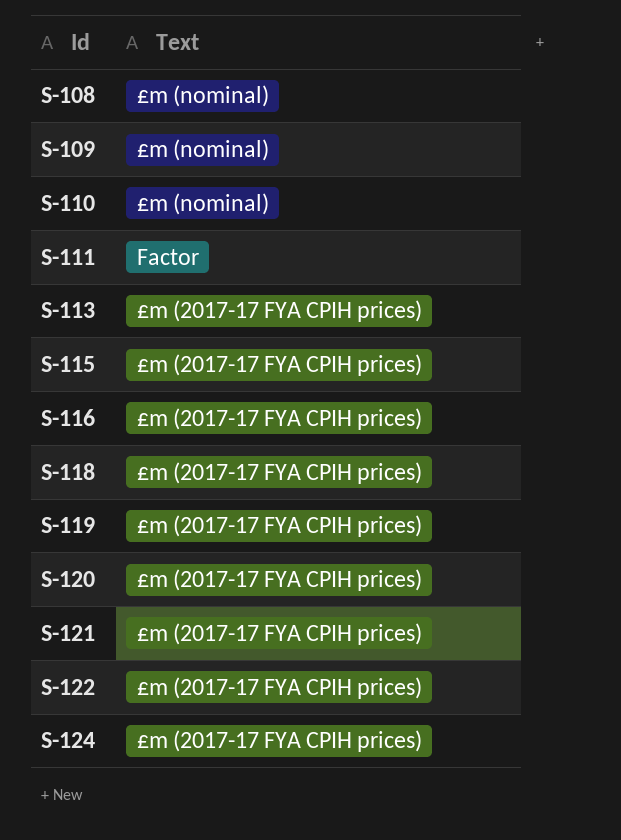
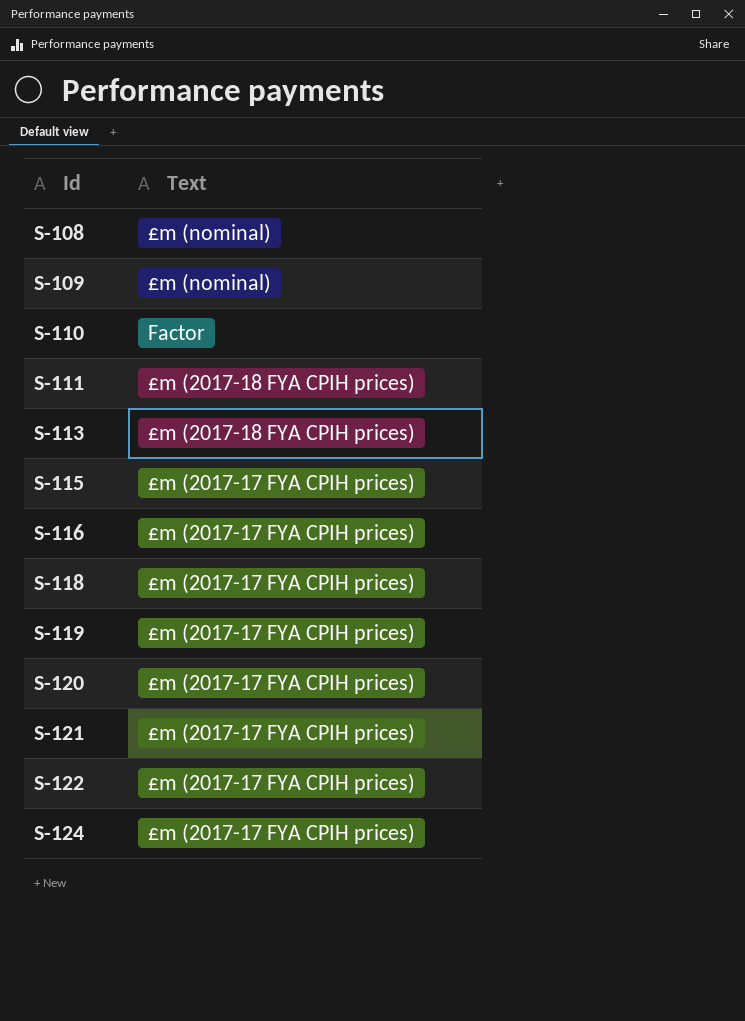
S-110 | Text: £m (nominal) -> Factor
S-111 | Text: Factor -> £m (2017-18 FYA CPIH prices)
S-113 | Text: £m (2017-17 FYA CPIH prices) -> £m (2017-18 FYA CPIH prices)

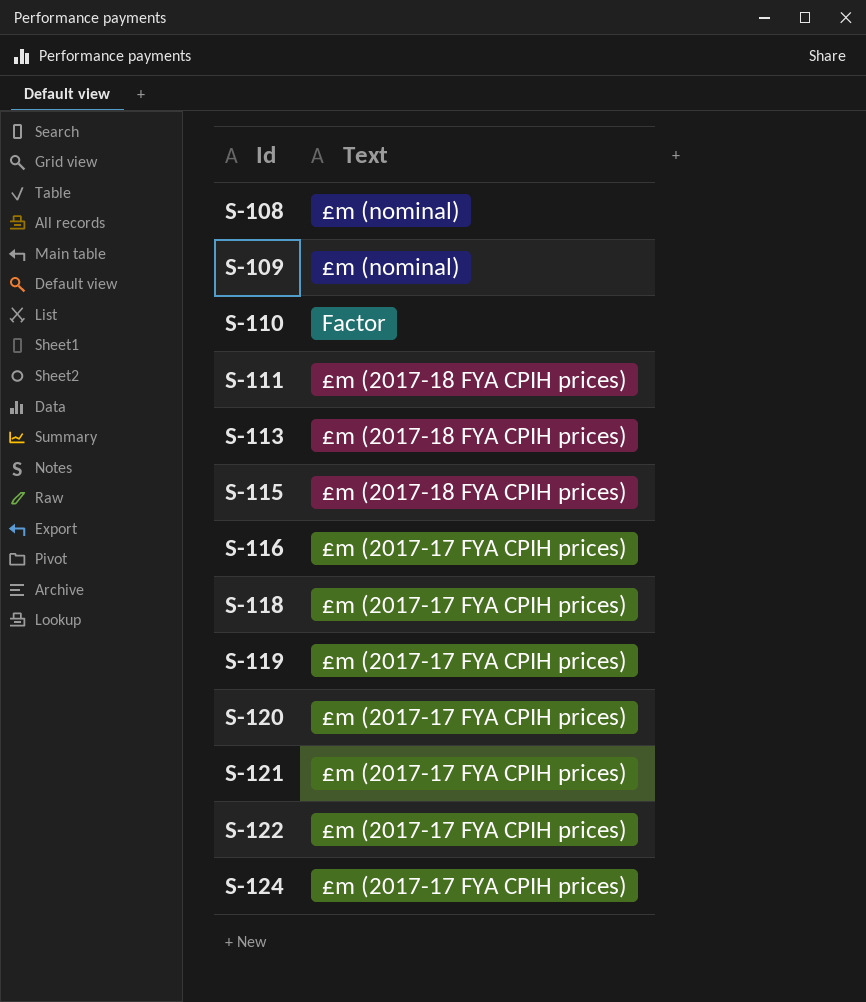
S-115 | Text: £m (2017-17 FYA CPIH prices) -> £m (2017-18 FYA CPIH prices)

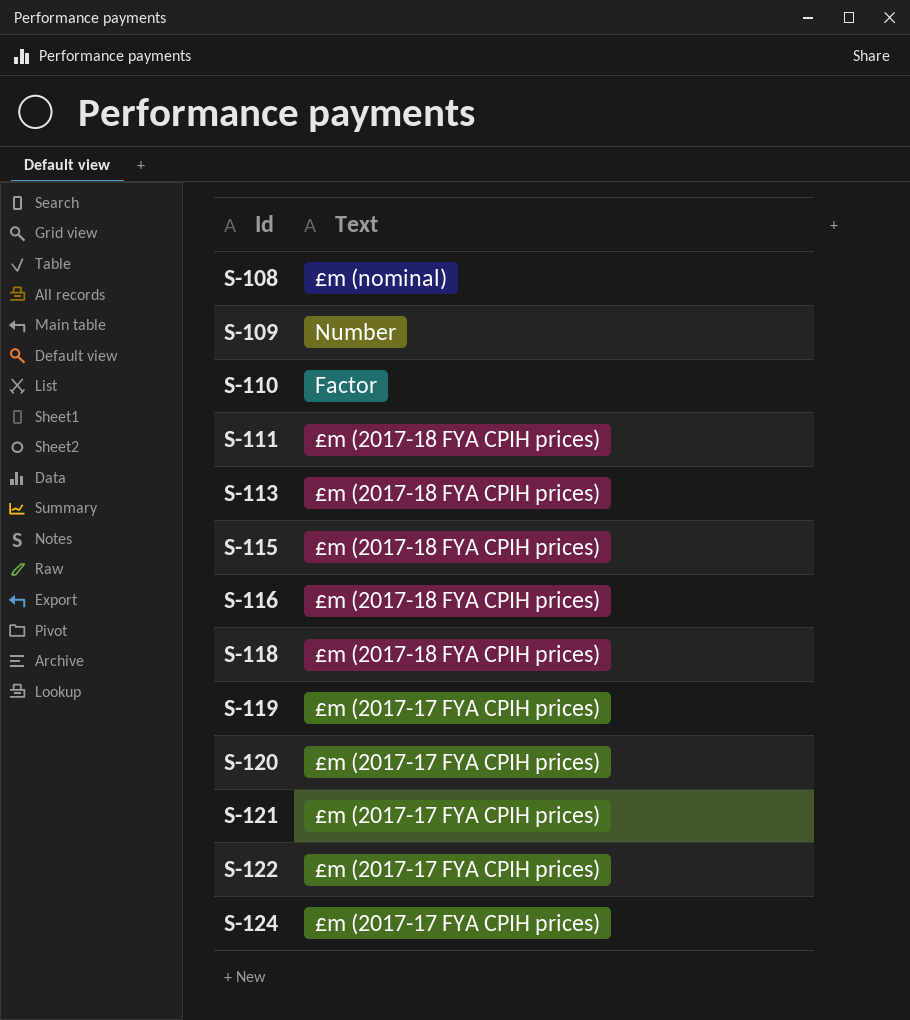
S-109 | Text: £m (nominal) -> Number
S-116 | Text: £m (2017-17 FYA CPIH prices) -> £m (2017-18 FYA CPIH prices)
S-118 | Text: £m (2017-17 FYA CPIH prices) -> £m (2017-18 FYA CPIH prices)

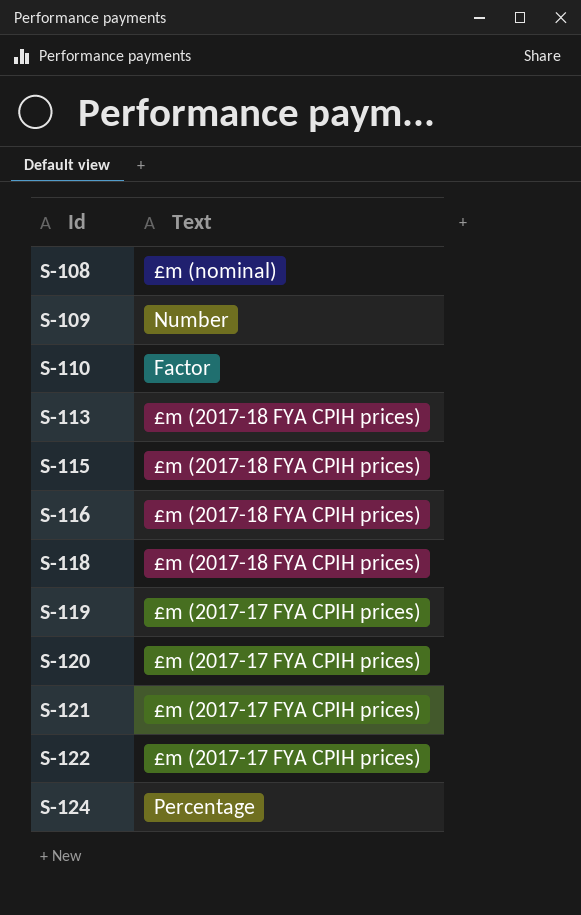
row S-111: £m (2017-18 FYA CPIH prices) -> none
S-124 | Text: £m (2017-17 FYA CPIH prices) -> Percentage

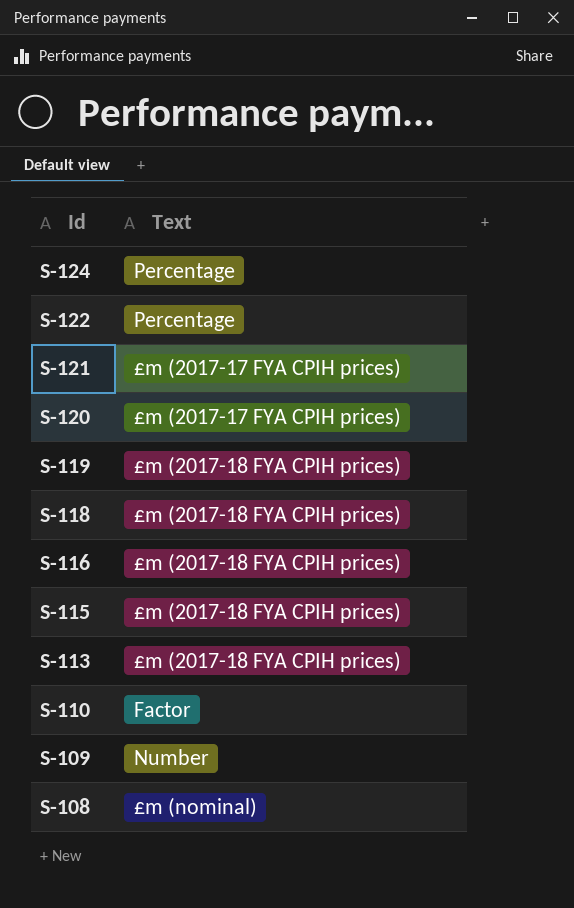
row order: Id ascending -> Id descending
S-122 | Text: £m (2017-17 FYA CPIH prices) -> Percentage
S-119 | Text: £m (2017-17 FYA CPIH prices) -> £m (2017-18 FYA CPIH prices)

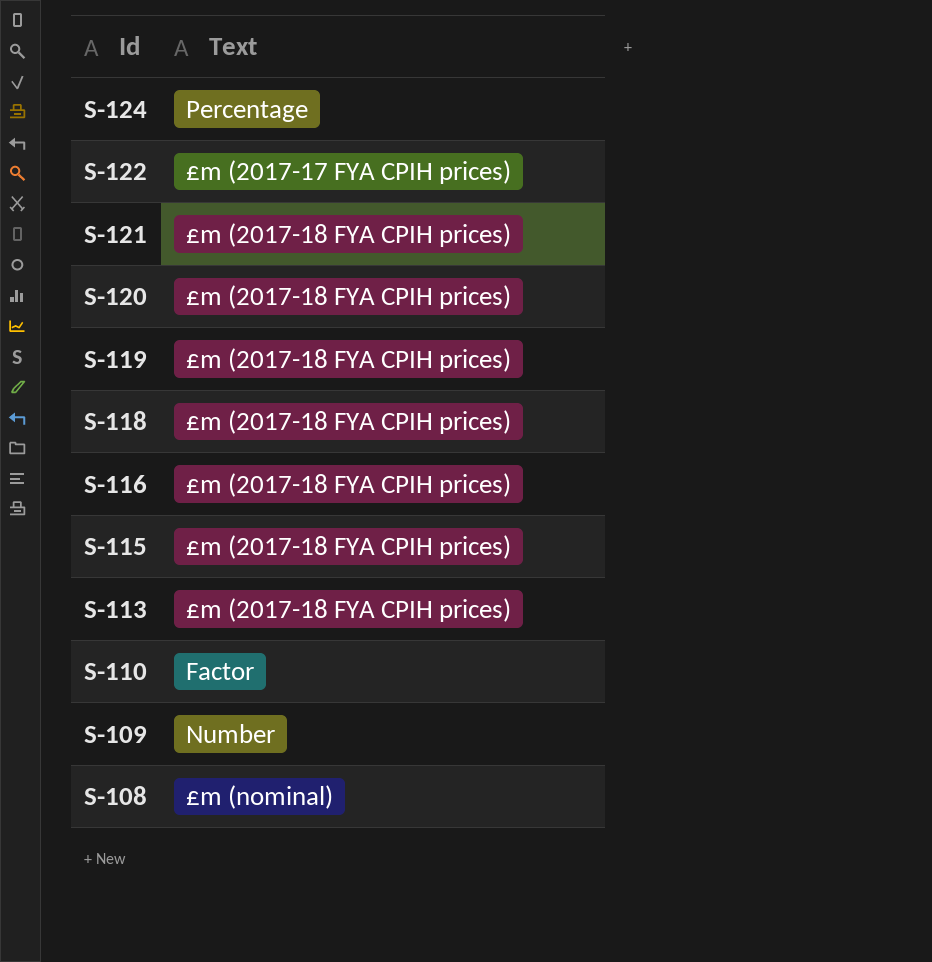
S-122 | Text: Percentage -> £m (2017-17 FYA CPIH prices)
S-121 | Text: £m (2017-17 FYA CPIH prices) -> £m (2017-18 FYA CPIH prices)
S-120 | Text: £m (2017-17 FYA CPIH prices) -> £m (2017-18 FYA CPIH prices)

